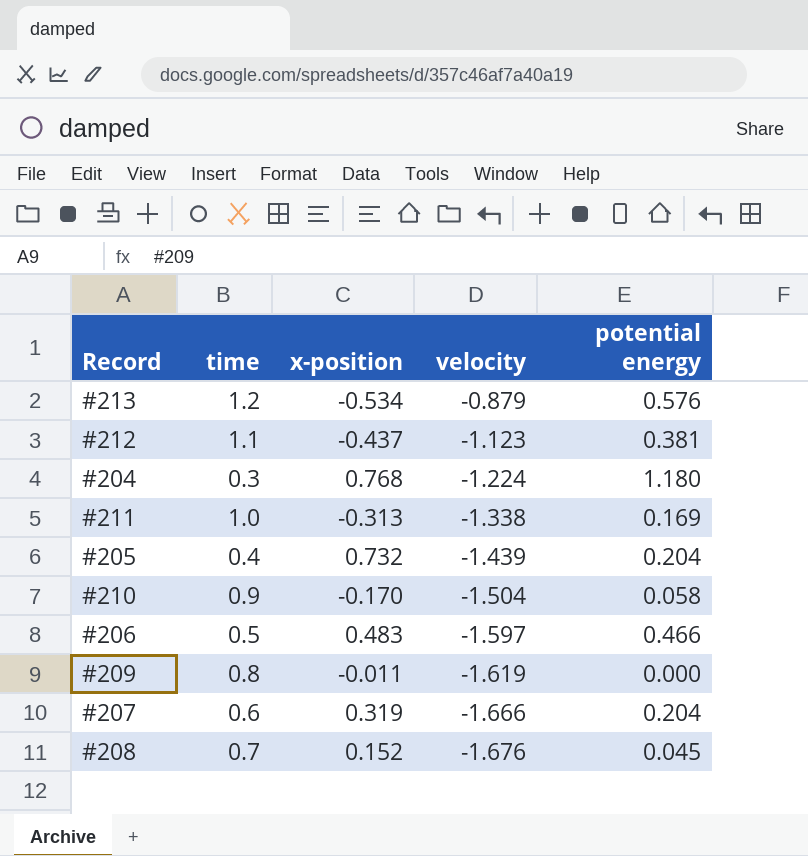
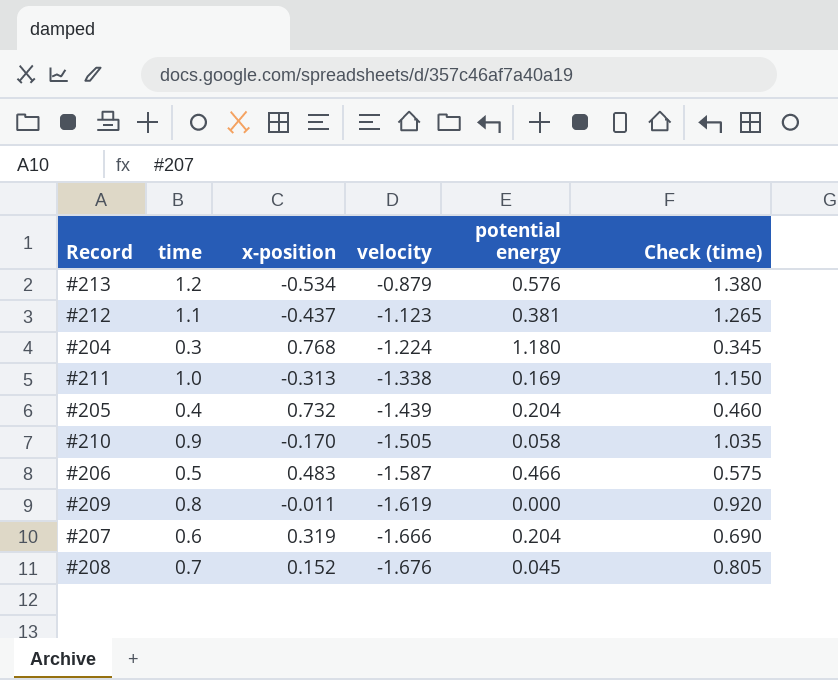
column Check (time) | formula: none -> [time] * 1.15
#210 | velocity: -1.504 -> -1.505
#206 | velocity: -1.597 -> -1.587

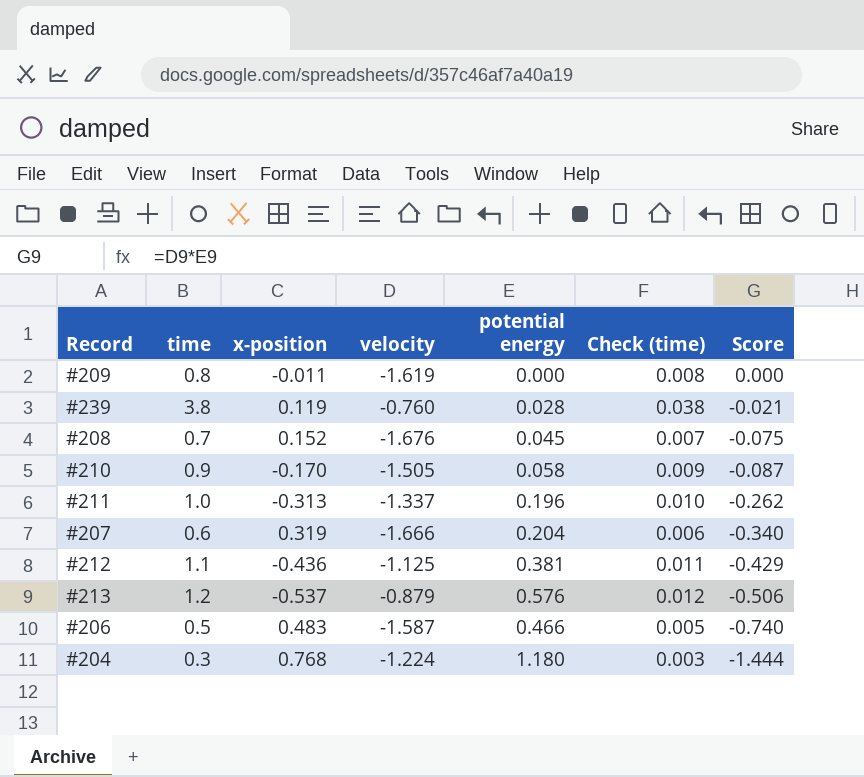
row order: velocity descending -> Score descending
column Check (time) | formula: [time] * 1.15 -> [time] * 0.01
column Score | formula: none -> [velocity] * [potential energy]
row #205: 0.4 | 0.732 | -1.439 | 0.204 | 0.460 -> none
row #239: none -> 3.8 | 0.119 | -0.760 | 0.028 | 0.038 | -0.021
#211 | velocity: -1.338 -> -1.337
#211 | potential energy: 0.169 -> 0.196
#212 | x-position: -0.437 -> -0.436
#212 | velocity: -1.123 -> -1.125
#213 | x-position: -0.534 -> -0.537

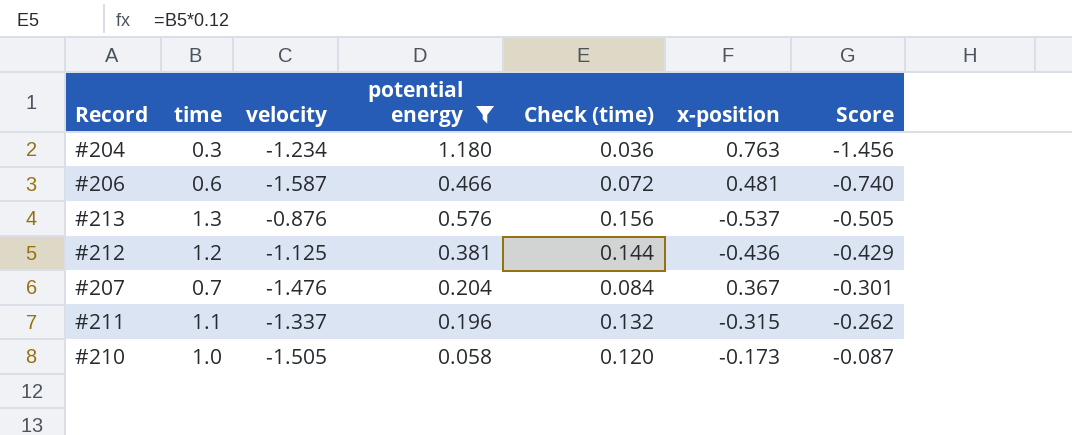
filter: none -> potential energy >= 0.058
row order: Score descending -> Score ascending
column Check (time) | formula: [time] * 0.01 -> [time] * 0.12
column x-position | position: 3 -> 6
#204 | velocity: -1.224 -> -1.234
#204 | x-position: 0.768 -> 0.763
#204 | Score: -1.444 -> -1.456
#206 | time: 0.5 -> 0.6
#206 | x-position: 0.483 -> 0.481
#213 | time: 1.2 -> 1.3
#213 | velocity: -0.879 -> -0.876
#213 | Score: -0.506 -> -0.505
#212 | time: 1.1 -> 1.2
#207 | time: 0.6 -> 0.7
#207 | velocity: -1.666 -> -1.476
#207 | x-position: 0.319 -> 0.367
#207 | Score: -0.340 -> -0.301
#211 | time: 1.0 -> 1.1
#211 | x-position: -0.313 -> -0.315
#210 | time: 0.9 -> 1.0
#210 | x-position: -0.170 -> -0.173

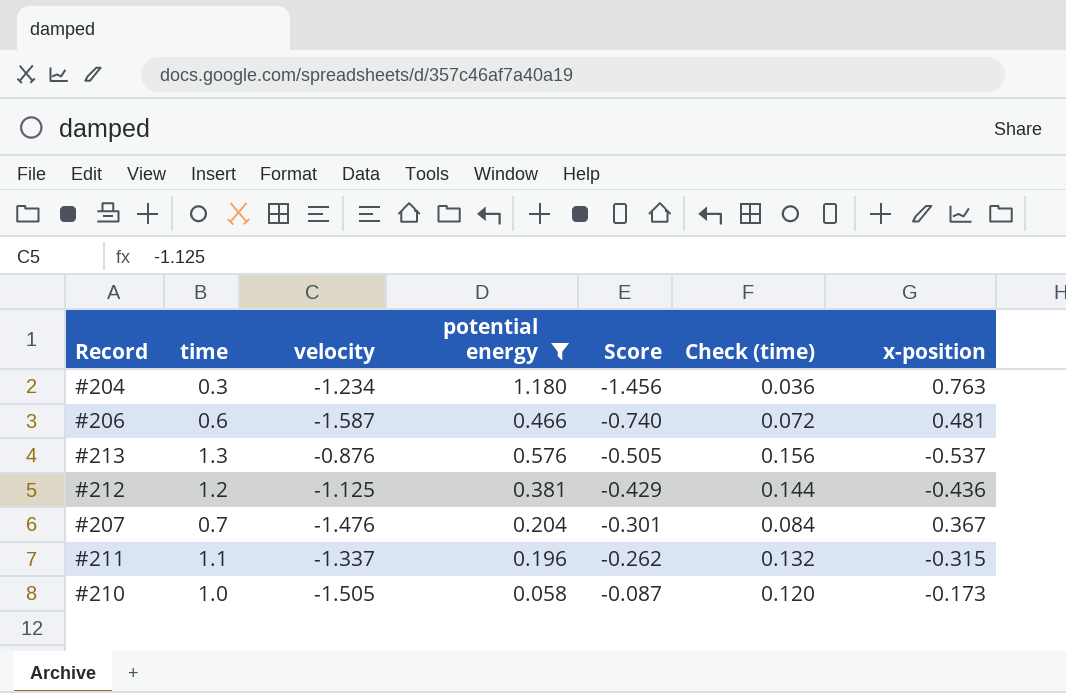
column Score | position: 7 -> 5

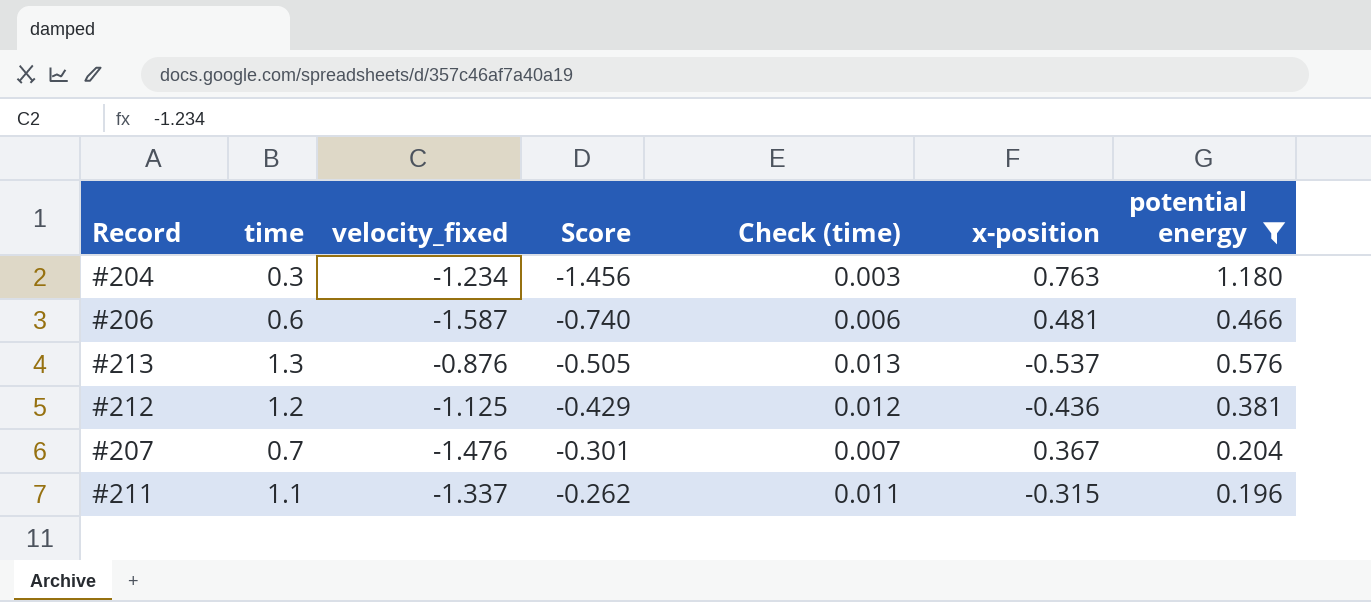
column name: velocity -> velocity_fixed
column Check (time) | formula: [time] * 0.12 -> [time] * 0.01
column potential energy | position: 4 -> 7
row #210: 1.0 | -1.505 | 0.058 | -0.087 | 0.120 | -0.173 -> none

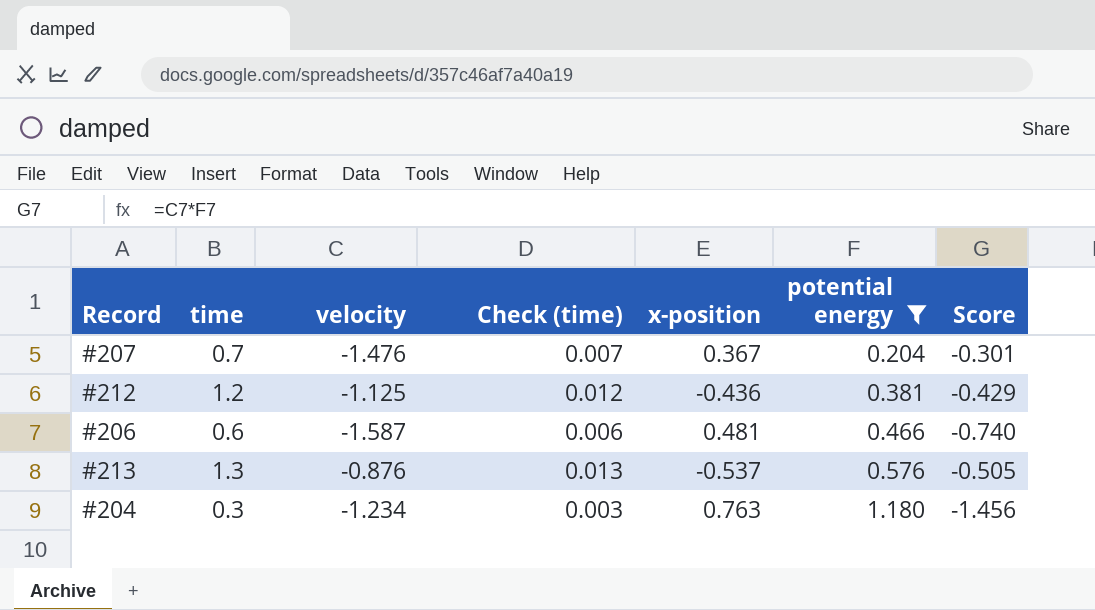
row order: Score ascending -> potential energy ascending
column name: velocity_fixed -> velocity
column Score | position: 4 -> 7
row #211: 1.1 | -1.337 | -0.262 | 0.011 | -0.315 | 0.196 -> none

